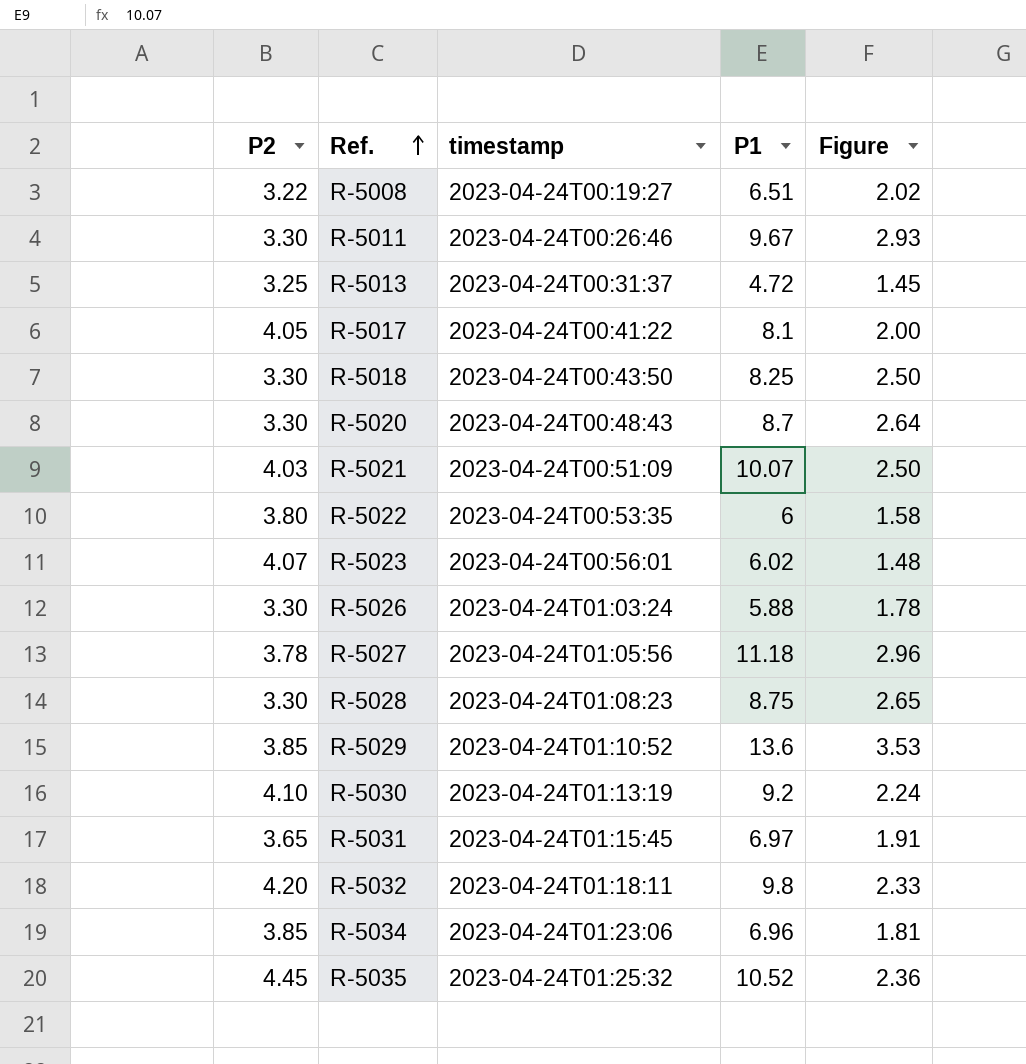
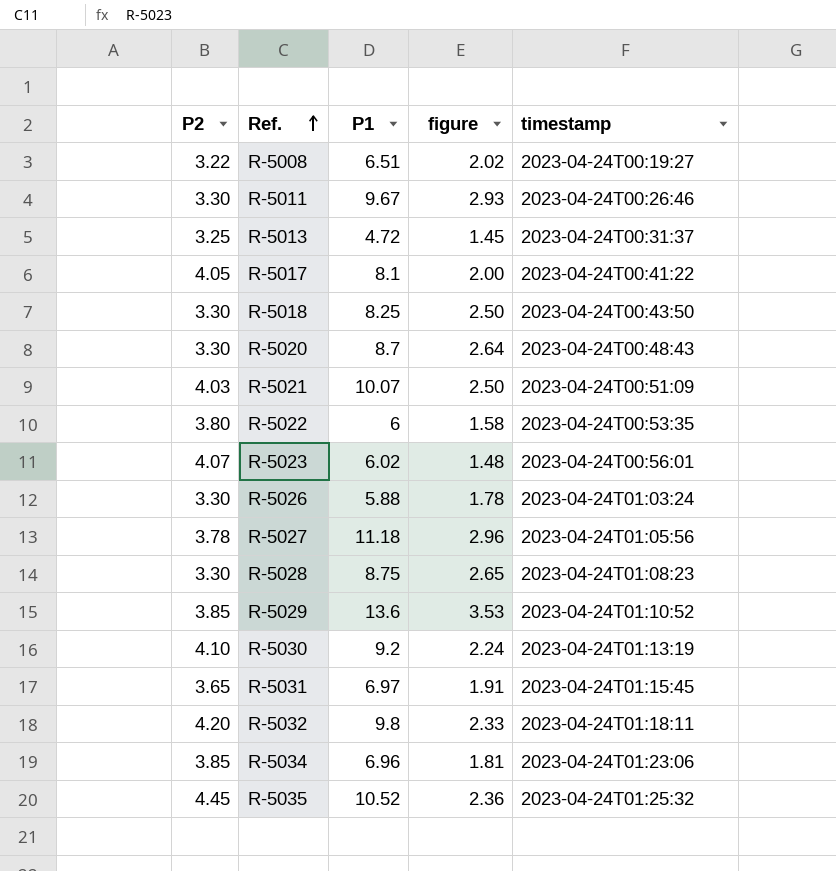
column name: Figure -> figure
column timestamp | position: 3 -> 5

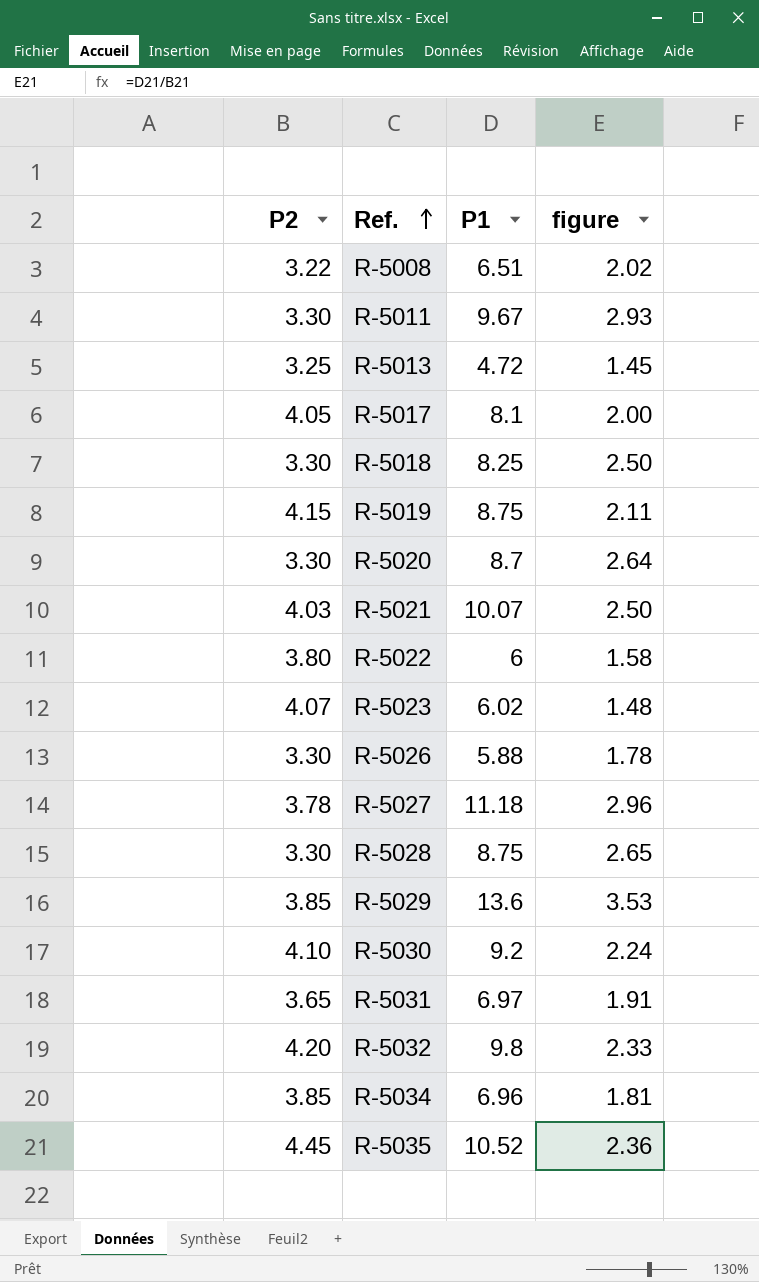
column timestamp | position: 5 -> none
row R-5019: none -> 4.15 | 8.75 | 2.11

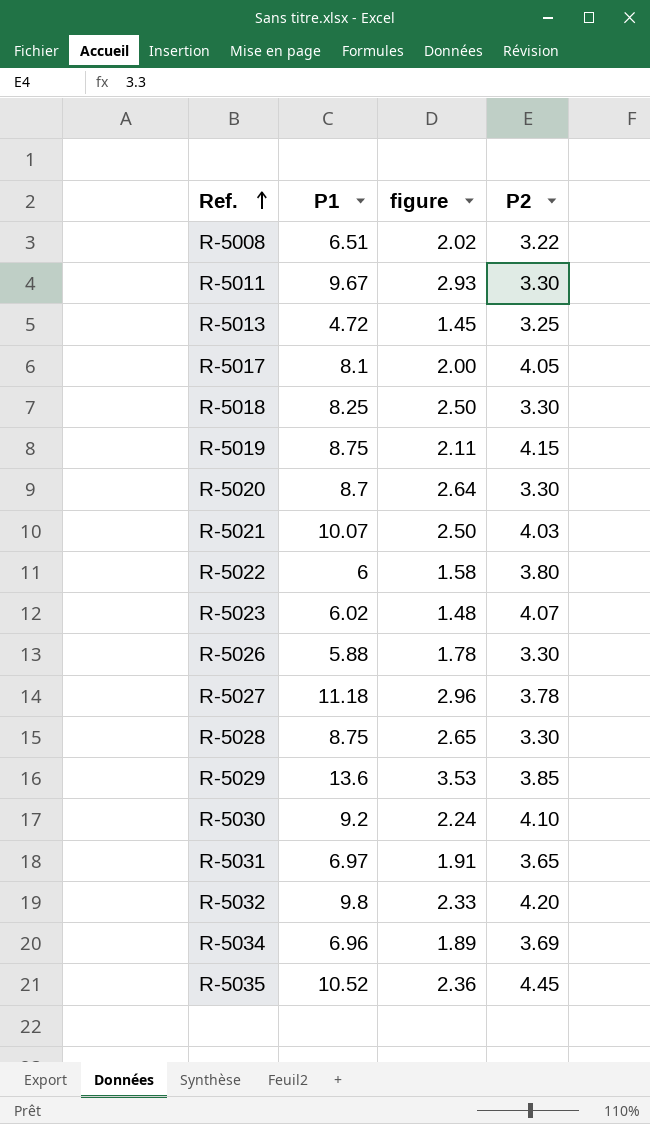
column P2 | position: 1 -> 4
R-5034 | figure: 1.81 -> 1.89
R-5034 | P2: 3.85 -> 3.69

